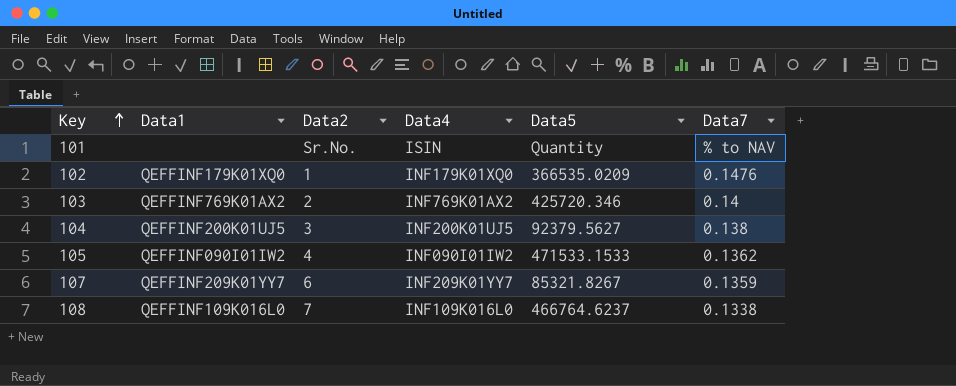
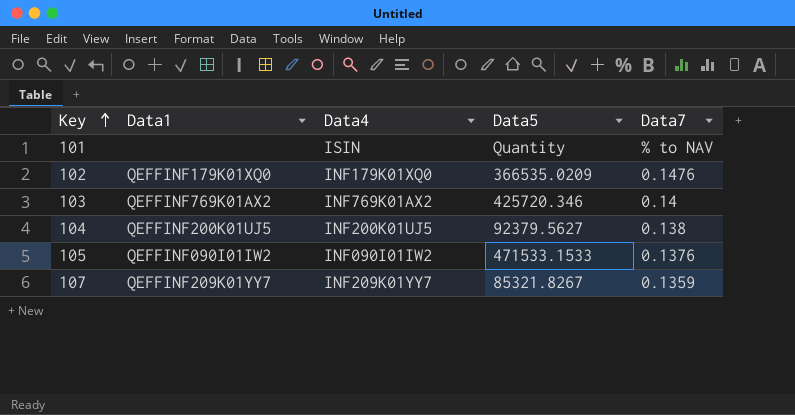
column Data2 | position: 3 -> none
row 108: QEFFINF109K016L0 | 7 | INF109K016L0 | 466764.6237 | 0.1338 -> none
105 | Data7: 0.1362 -> 0.1376

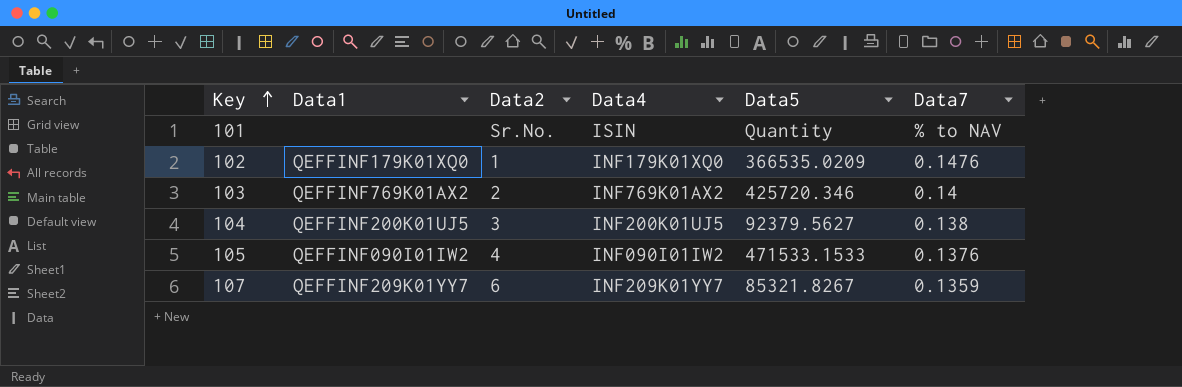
column Data2 | position: none -> 3

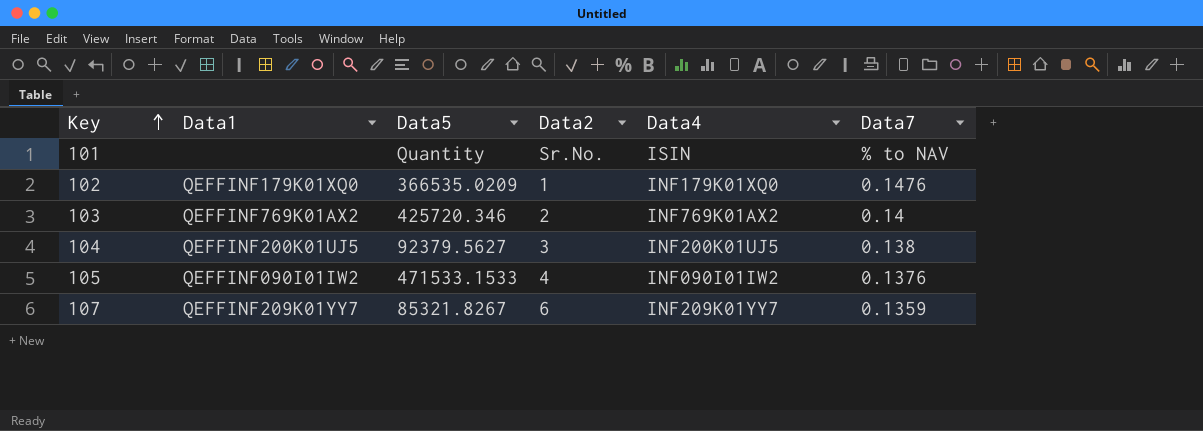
column Data5 | position: 5 -> 3

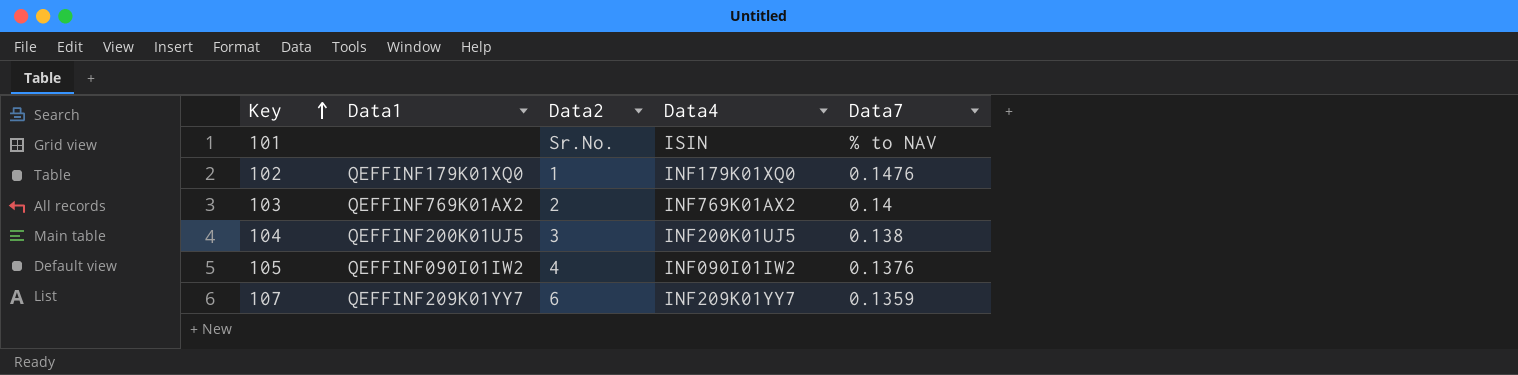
column Data5 | position: 3 -> none

